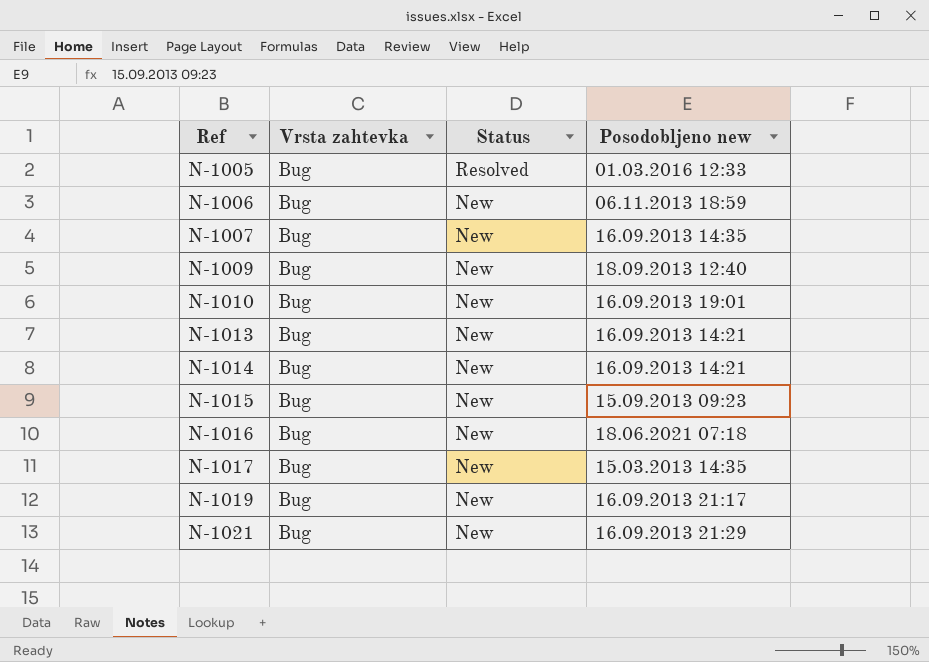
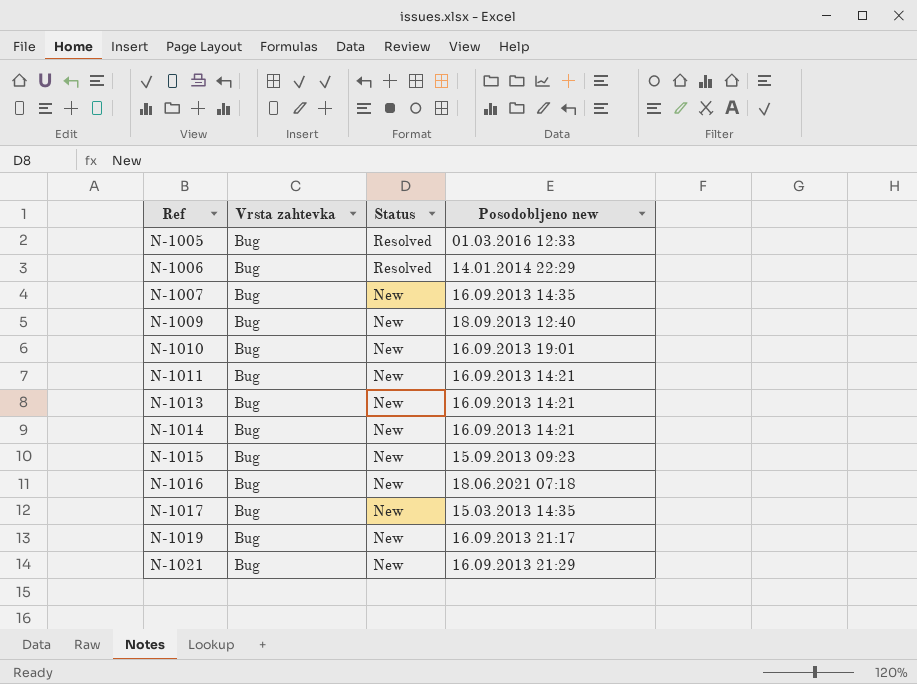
N-1006 | Status: New -> Resolved
N-1006 | Posodobljeno new: 06.11.2013 18:59 -> 14.01.2014 22:29
row N-1011: none -> Bug | New | 16.09.2013 14:21

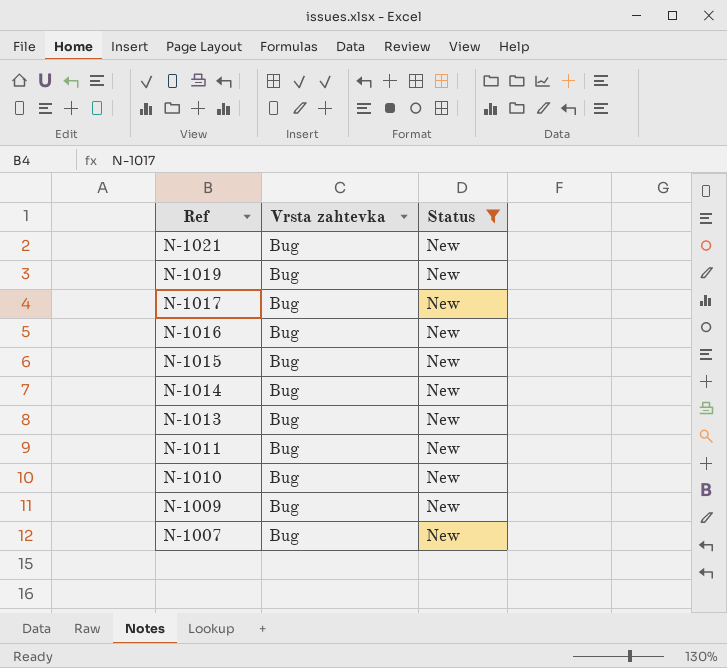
filter: none -> Status = New
row order: Ref ascending -> Ref descending
column Posodobljeno new | position: 4 -> none

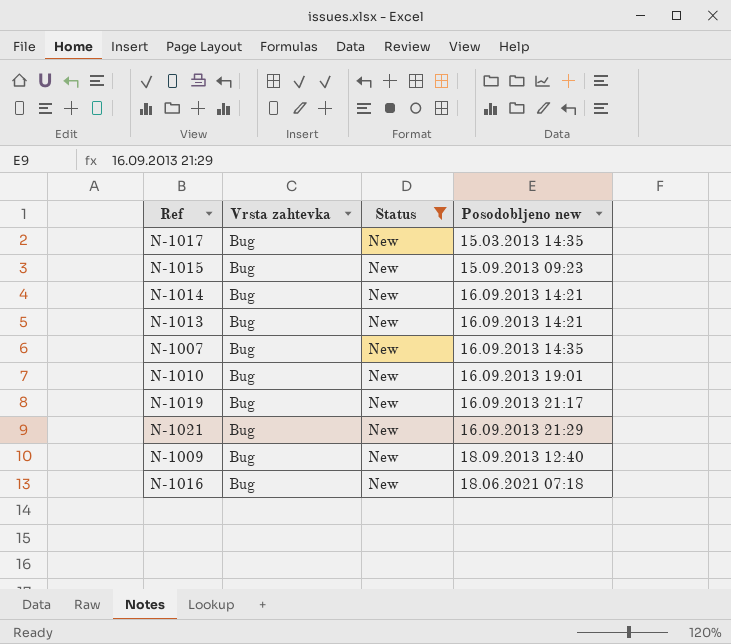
row order: Ref descending -> Posodobljeno new ascending
column Posodobljeno new | position: none -> 4
row N-1011: Bug | New -> none

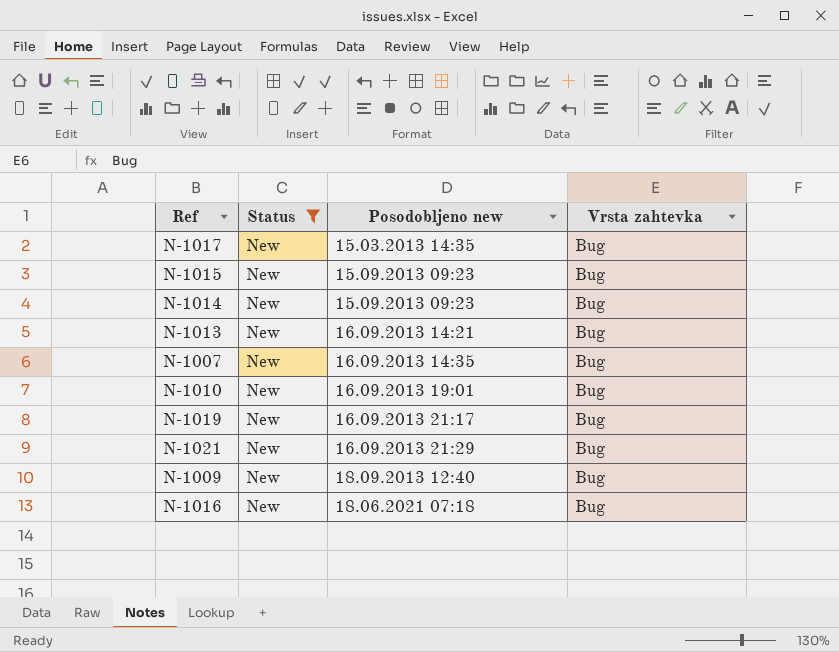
column Vrsta zahtevka | position: 2 -> 4
N-1014 | Posodobljeno new: 16.09.2013 14:21 -> 15.09.2013 09:23

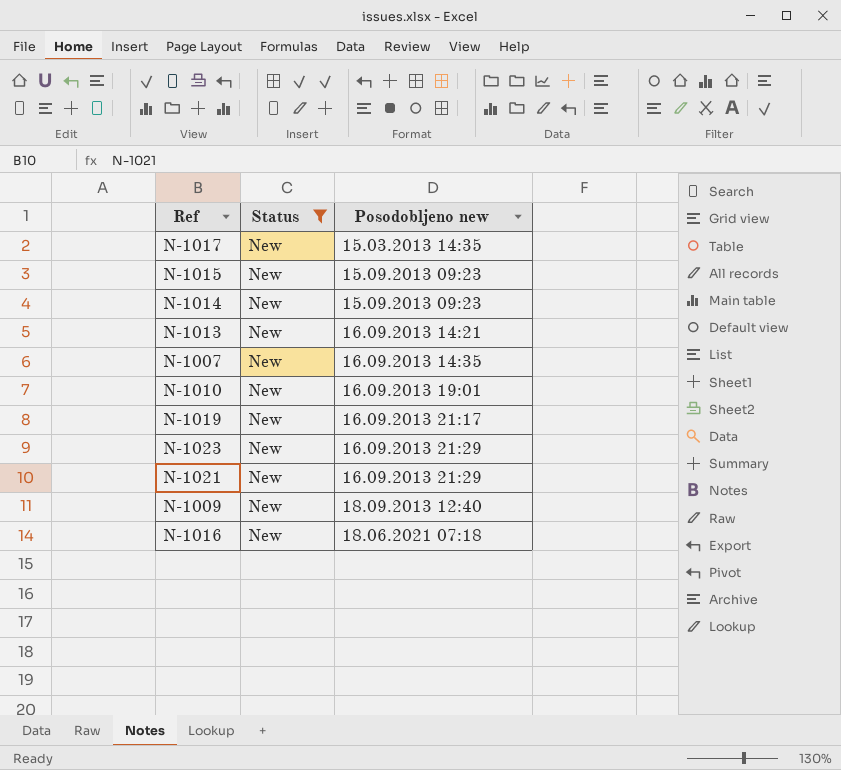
column Vrsta zahtevka | position: 4 -> none
row N-1023: none -> New | 16.09.2013 21:29

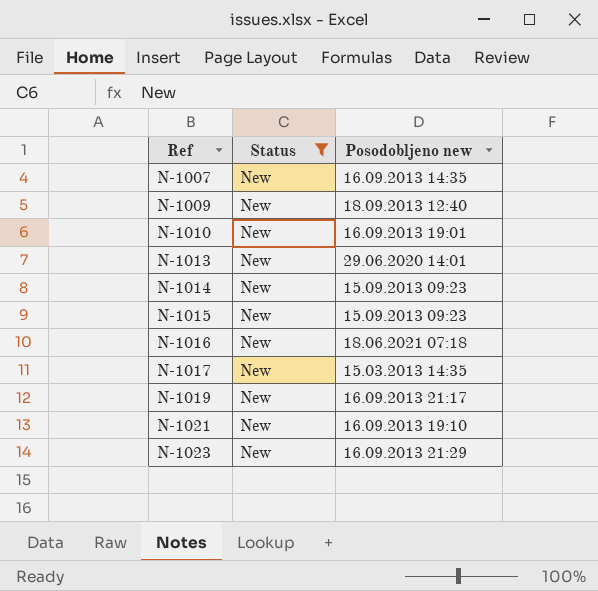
row order: Posodobljeno new ascending -> Ref ascending
N-1013 | Posodobljeno new: 16.09.2013 14:21 -> 29.06.2020 14:01
N-1021 | Posodobljeno new: 16.09.2013 21:29 -> 16.09.2013 19:10

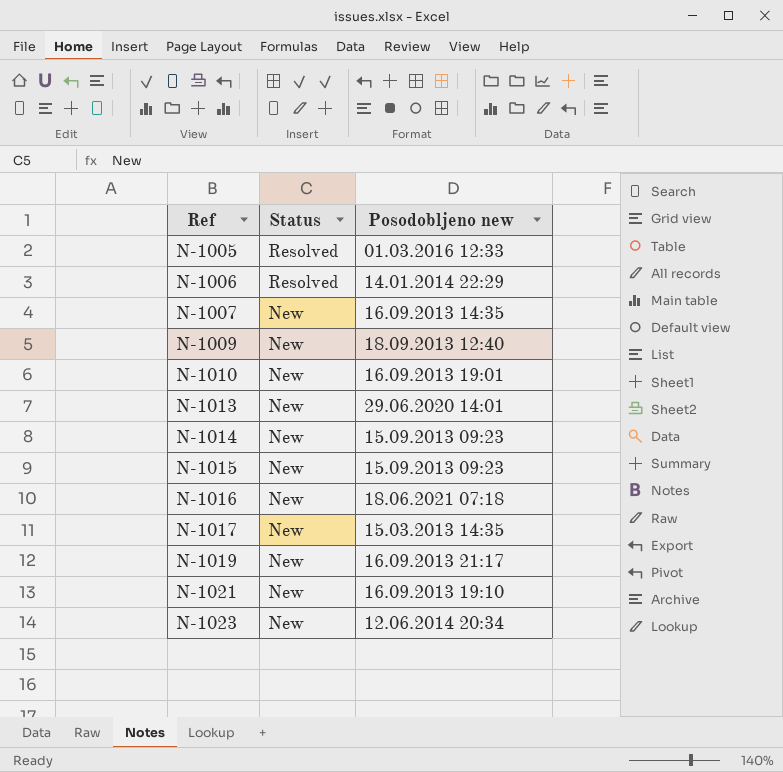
filter: Status = New -> none
N-1023 | Posodobljeno new: 16.09.2013 21:29 -> 12.06.2014 20:34

